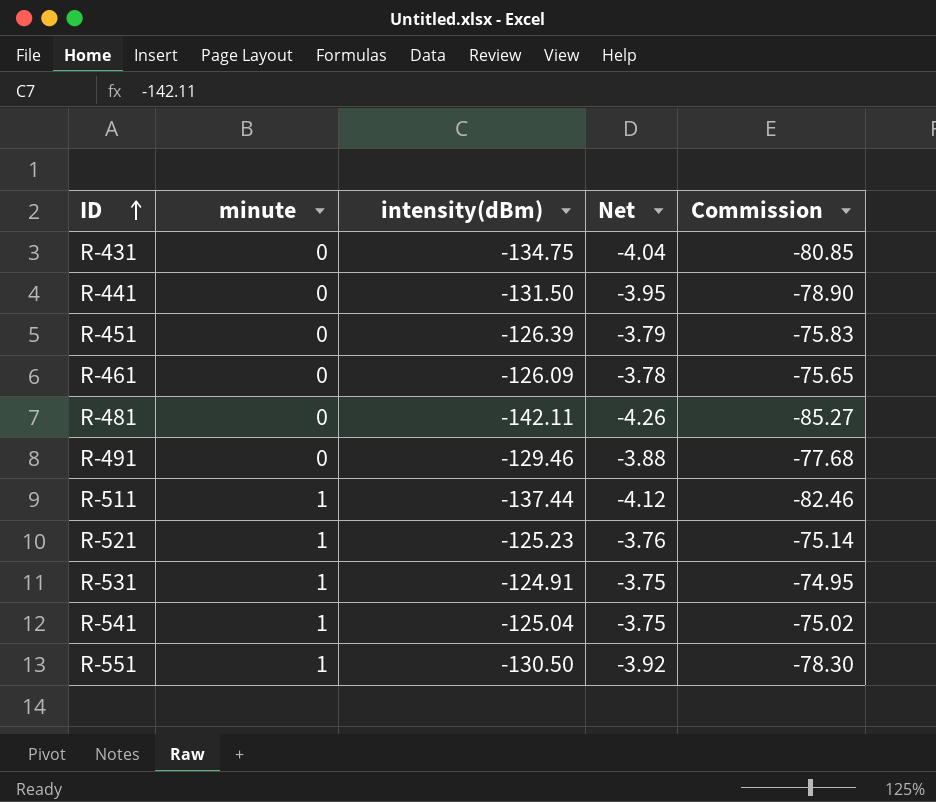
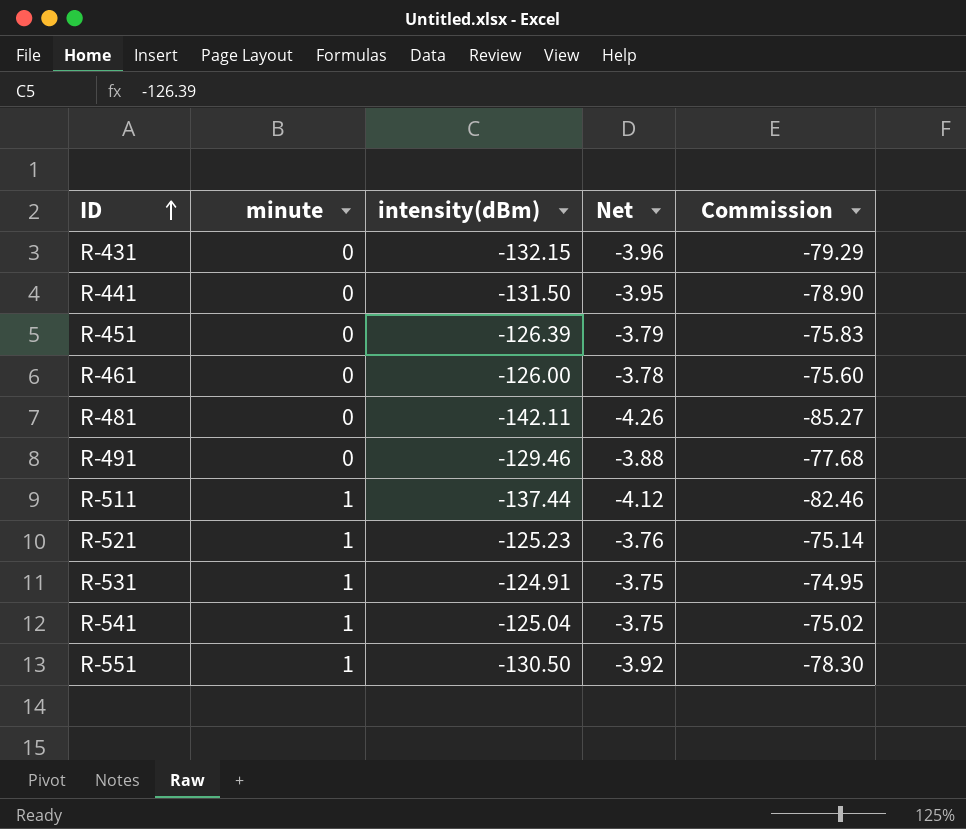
R-431 | intensity(dBm): -134.75 -> -132.15
R-431 | Net: -4.04 -> -3.96
R-431 | Commission: -80.85 -> -79.29
R-461 | intensity(dBm): -126.09 -> -126.00
R-461 | Commission: -75.65 -> -75.60

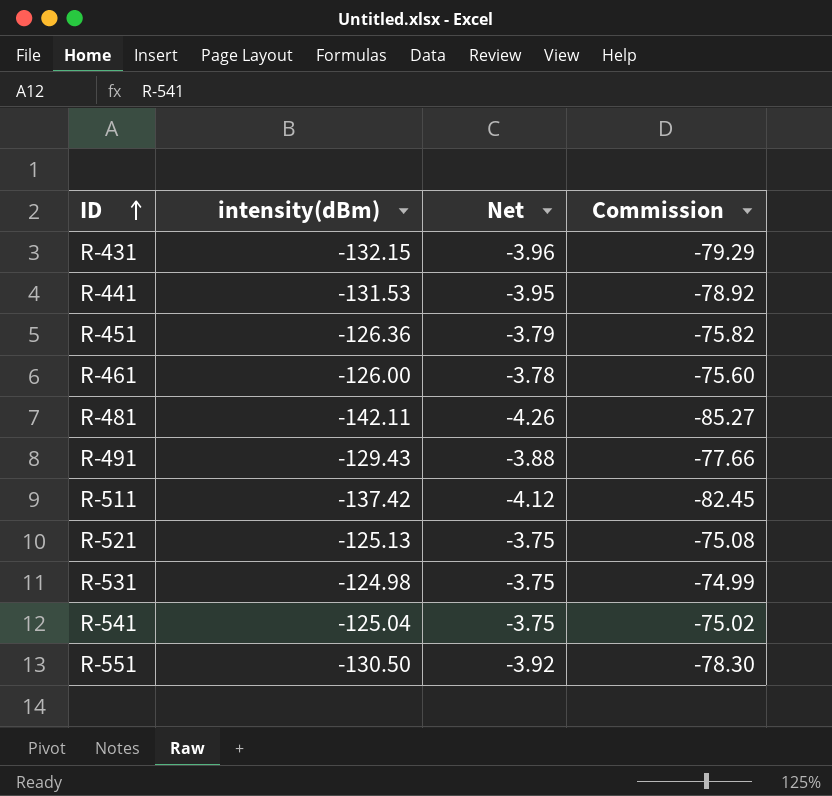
column minute | position: 2 -> none
R-441 | intensity(dBm): -131.50 -> -131.53
R-441 | Commission: -78.90 -> -78.92
R-451 | intensity(dBm): -126.39 -> -126.36
R-451 | Commission: -75.83 -> -75.82
R-491 | intensity(dBm): -129.46 -> -129.43
R-491 | Commission: -77.68 -> -77.66
R-511 | intensity(dBm): -137.44 -> -137.42
R-511 | Commission: -82.46 -> -82.45
R-521 | intensity(dBm): -125.23 -> -125.13
R-521 | Net: -3.76 -> -3.75
R-521 | Commission: -75.14 -> -75.08
R-531 | intensity(dBm): -124.91 -> -124.98
R-531 | Commission: -74.95 -> -74.99

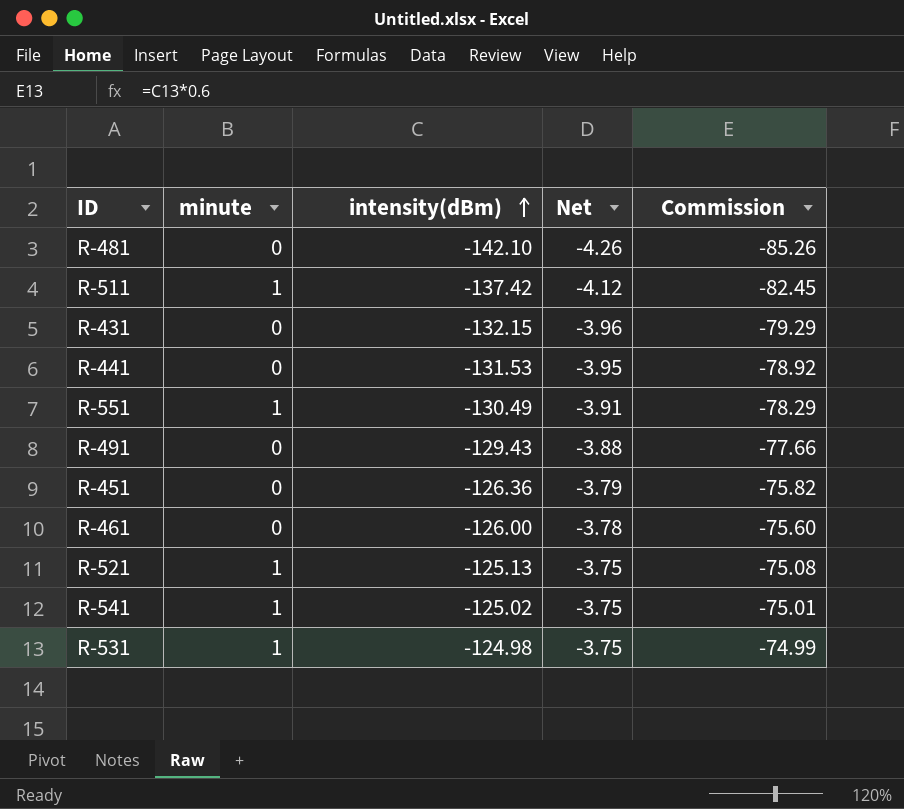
row order: ID ascending -> intensity(dBm) ascending
column minute | position: none -> 2
R-481 | intensity(dBm): -142.11 -> -142.10
R-481 | Commission: -85.27 -> -85.26
R-551 | intensity(dBm): -130.50 -> -130.49
R-551 | Net: -3.92 -> -3.91
R-551 | Commission: -78.30 -> -78.29
R-541 | intensity(dBm): -125.04 -> -125.02
R-541 | Commission: -75.02 -> -75.01

